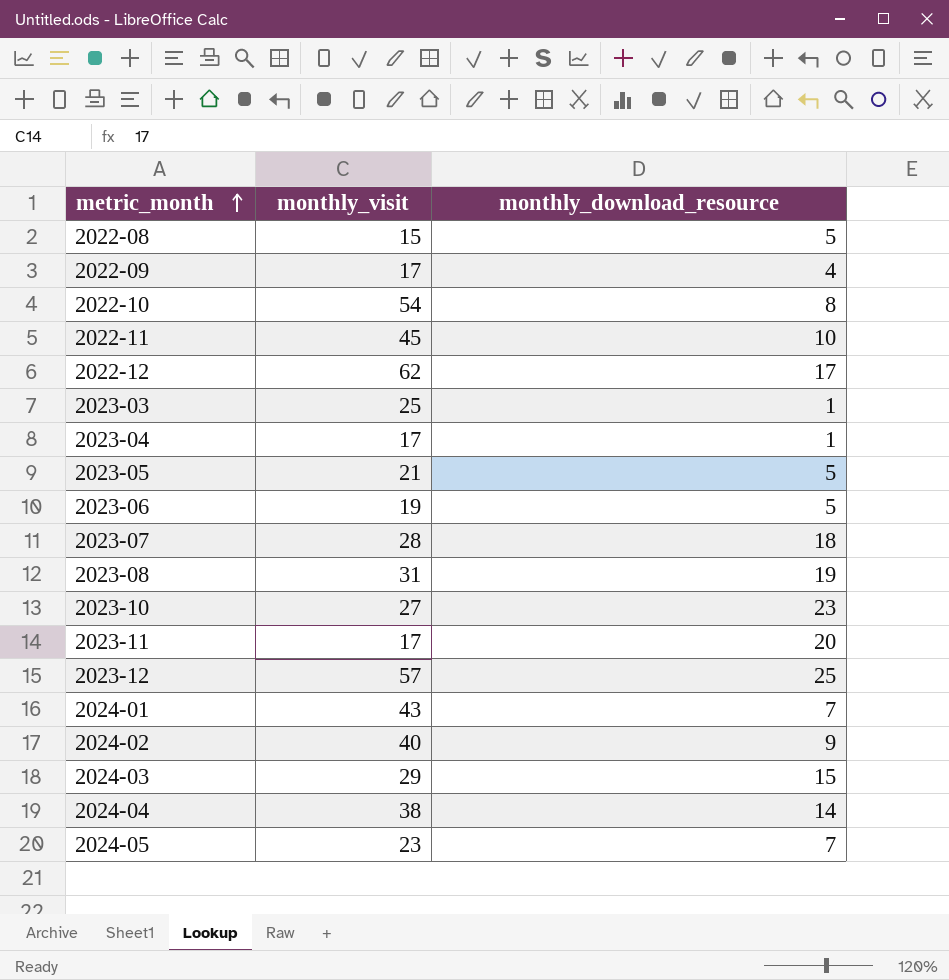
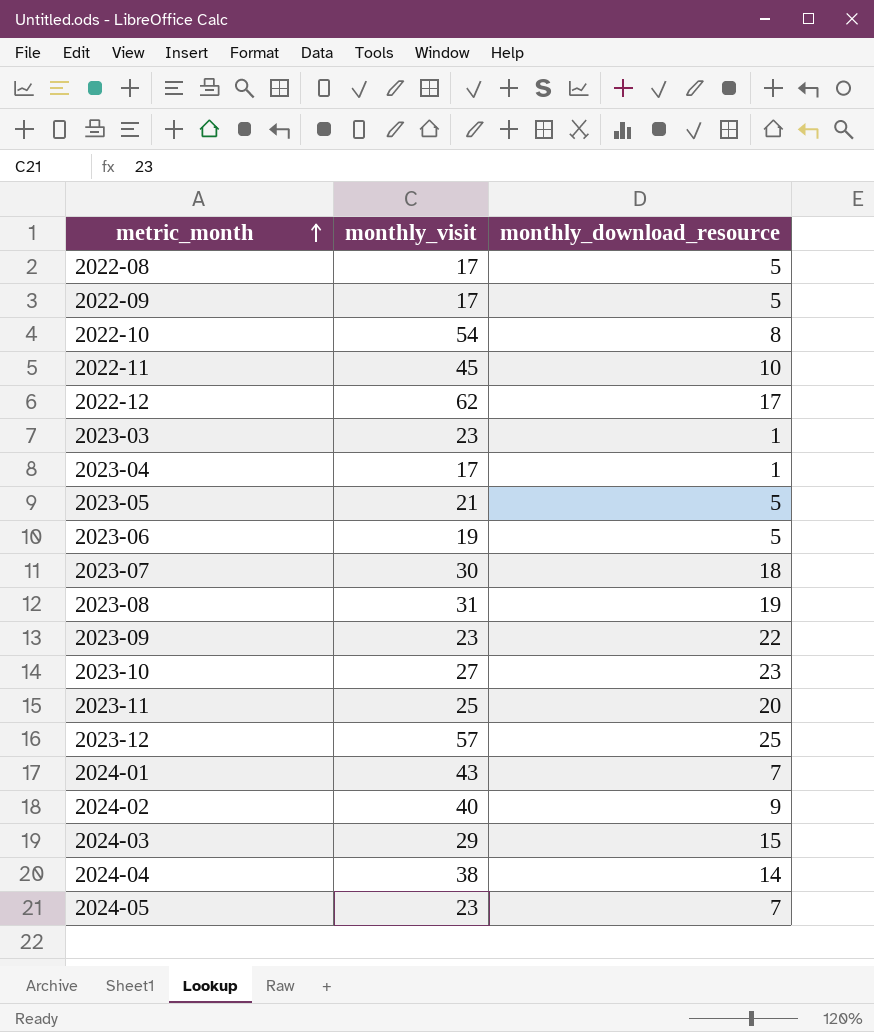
2022-08 | monthly_visit: 15 -> 17
2022-09 | monthly_download_resource: 4 -> 5
2023-03 | monthly_visit: 25 -> 23
2023-07 | monthly_visit: 28 -> 30
row 2023-09: none -> 23 | 22
2023-11 | monthly_visit: 17 -> 25

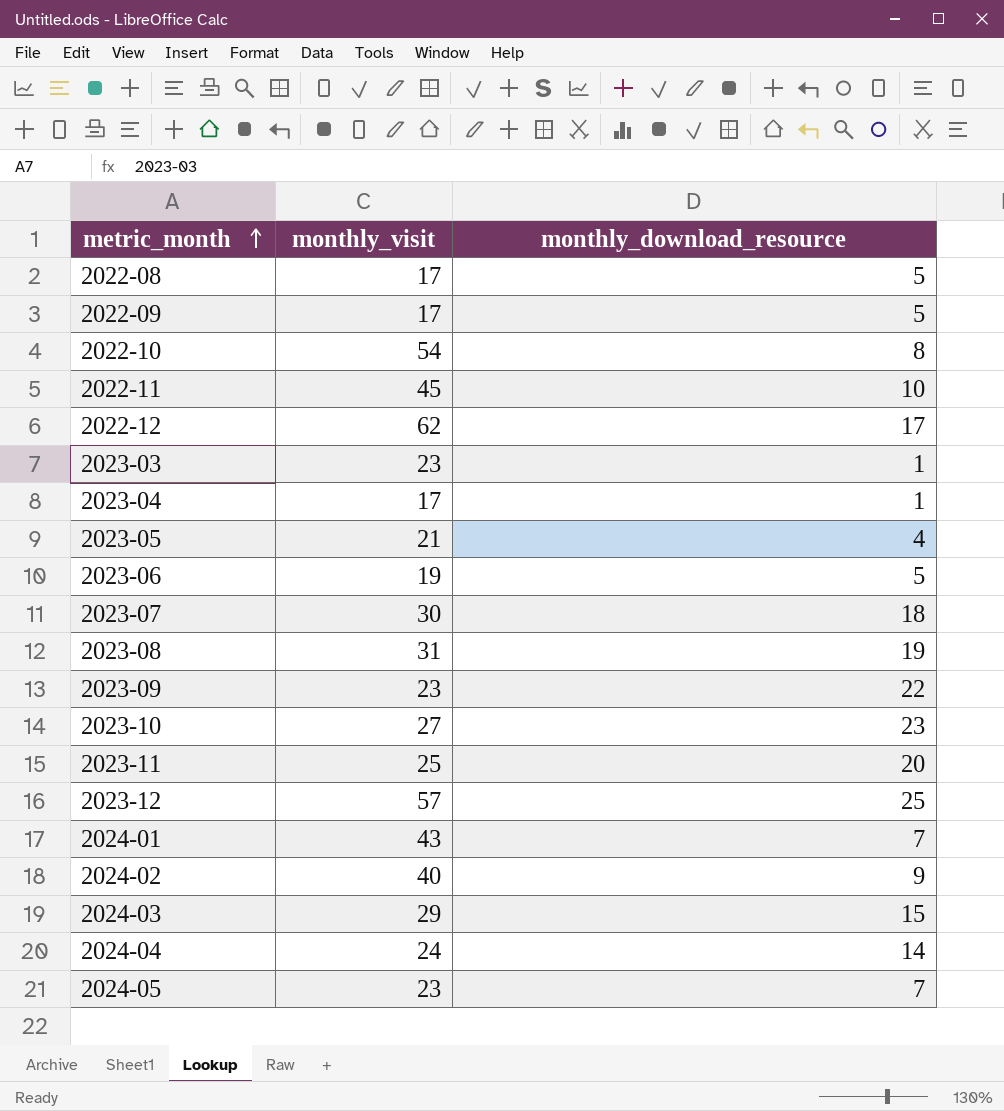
2023-05 | monthly_download_resource: 5 -> 4
2024-04 | monthly_visit: 38 -> 24

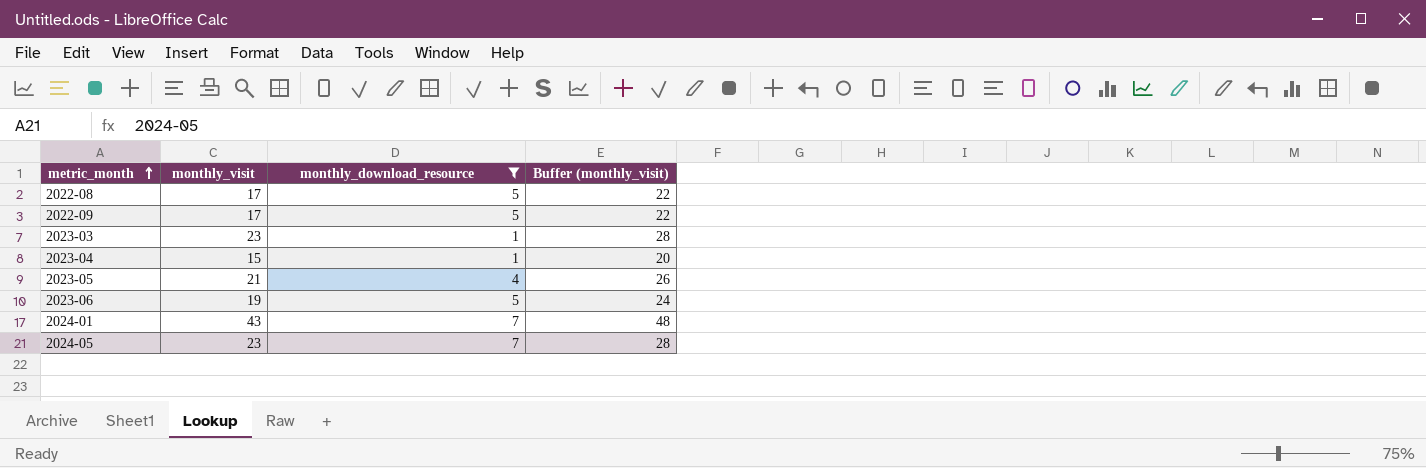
filter: none -> monthly_download_resource <= 7
column Buffer (monthly_visit) | formula: none -> [monthly_visit] + 5
2023-04 | monthly_visit: 17 -> 15

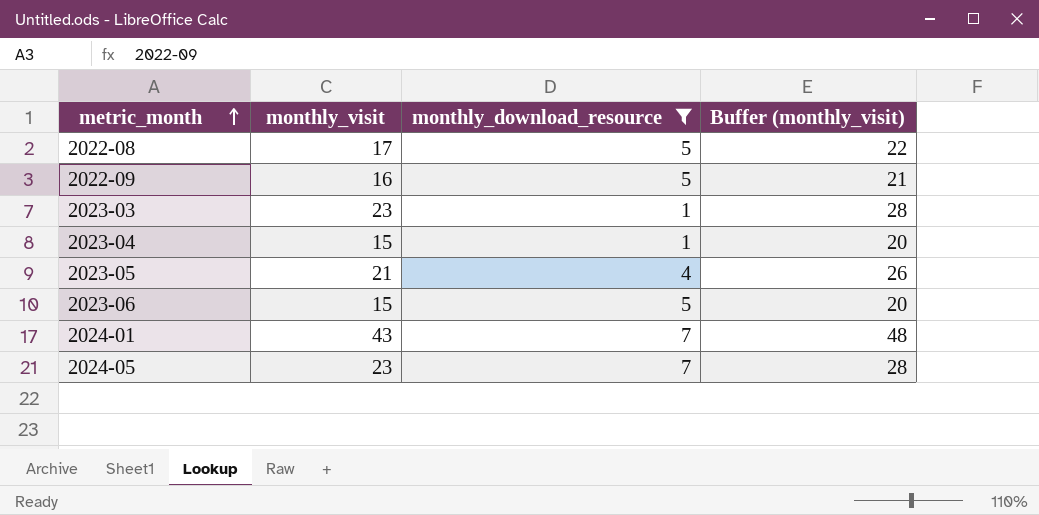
2022-09 | monthly_visit: 17 -> 16
2022-09 | Buffer (monthly_visit): 22 -> 21
2023-06 | monthly_visit: 19 -> 15
2023-06 | Buffer (monthly_visit): 24 -> 20

